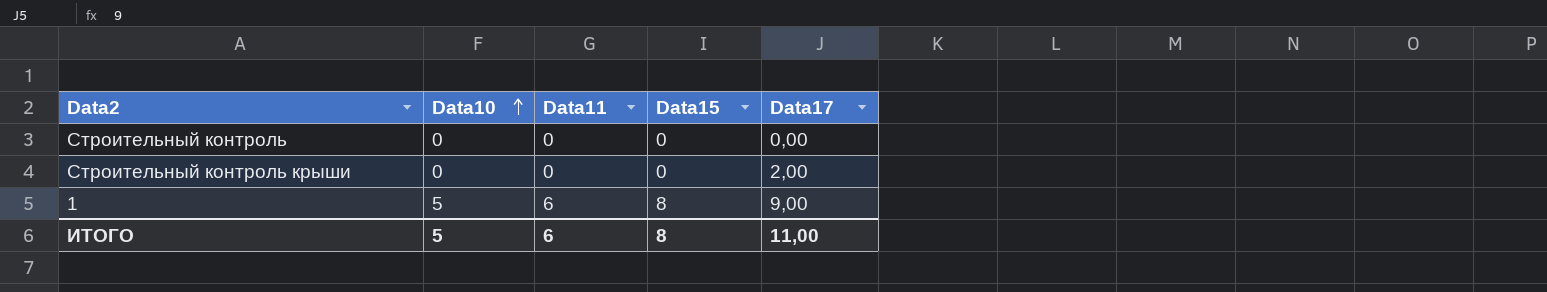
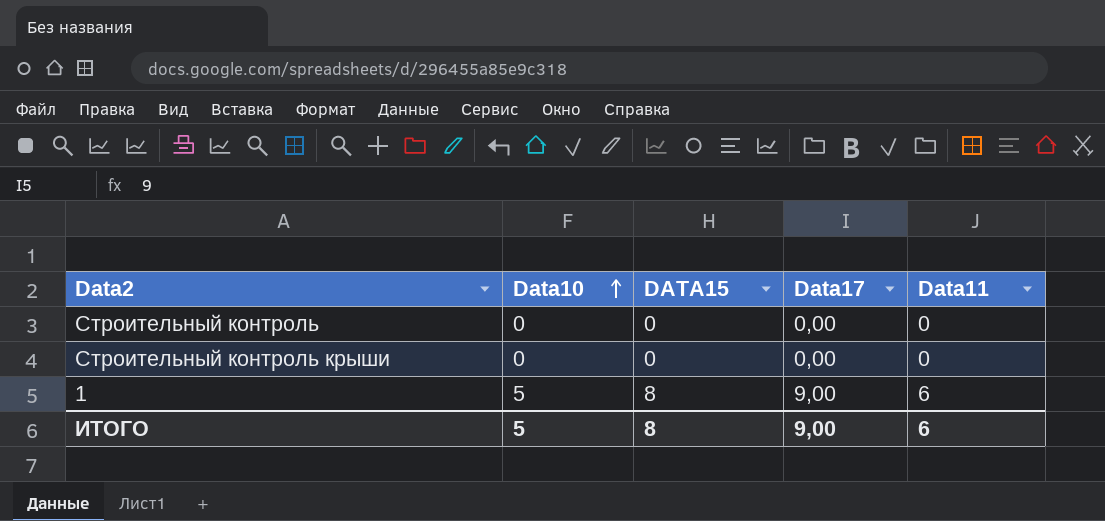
column name: Data15 -> DATA15
column Data11 | position: 3 -> 5
Строительный контроль крыши | Data17: 2,00 -> 0,00
ИТОГО | Data17: 11,00 -> 9,00

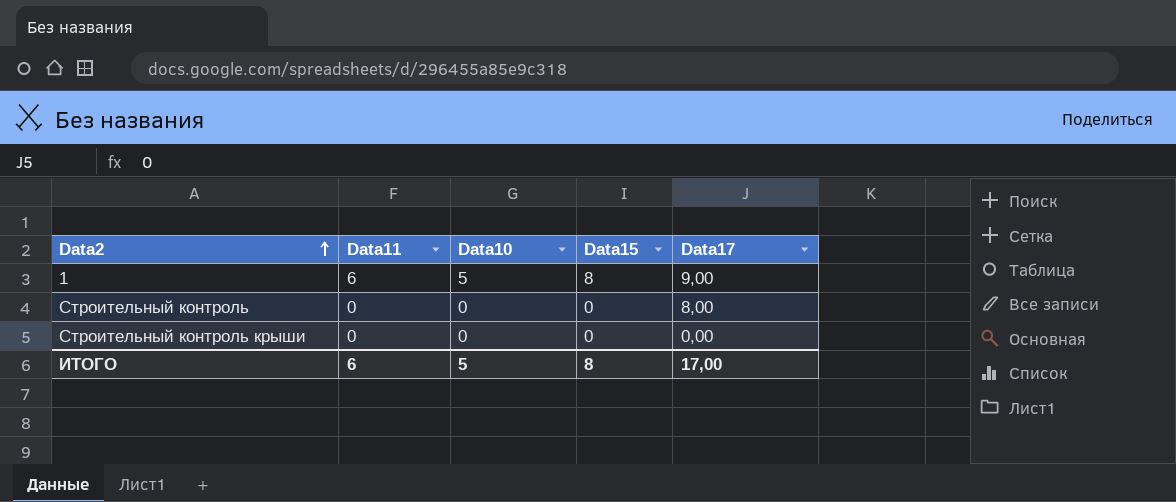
row order: Data10 ascending -> Data2 ascending
column Data11 | position: 5 -> 2
column name: DATA15 -> Data15
Строительный контроль | Data17: 0,00 -> 8,00
ИТОГО | Data17: 9,00 -> 17,00

